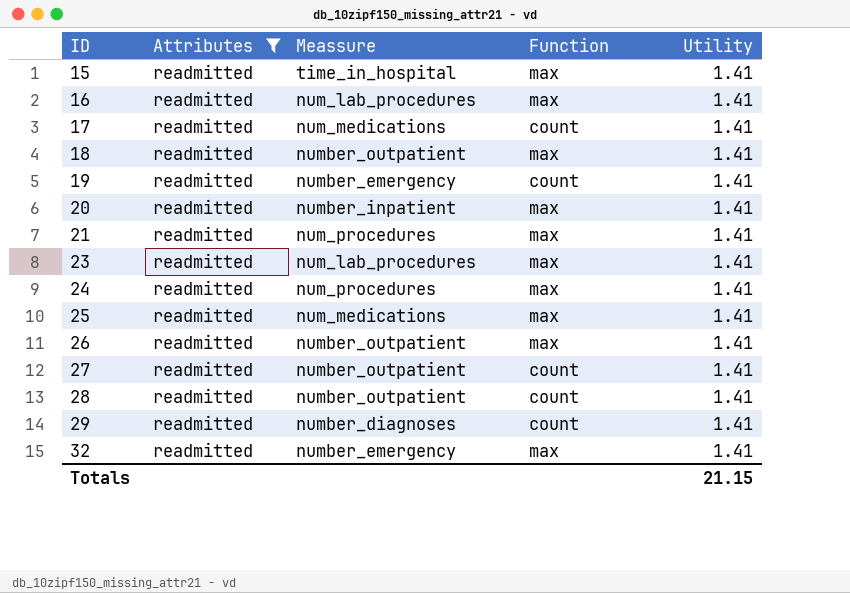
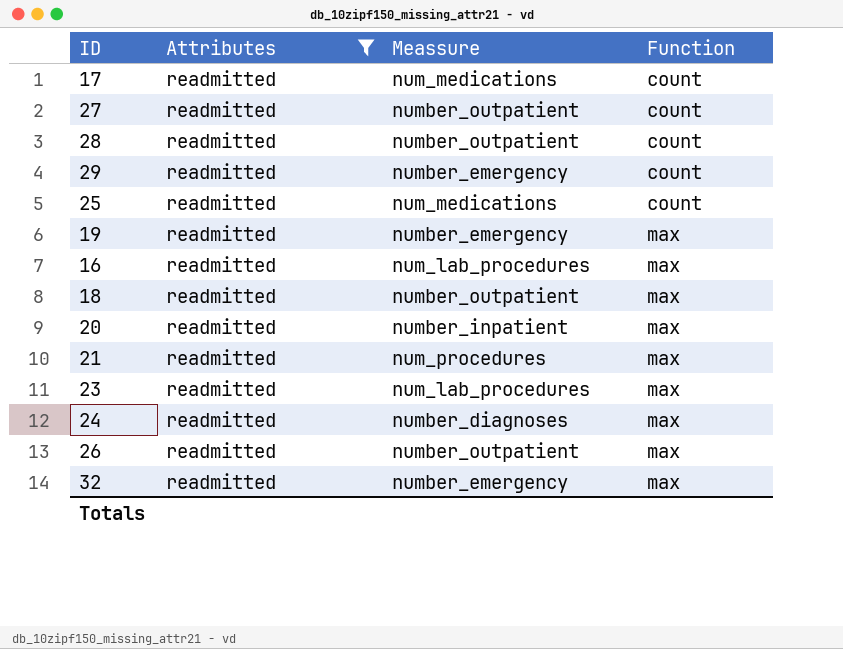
row order: ID ascending -> Function ascending
column Utility | position: 5 -> none
row 15: readmitted | time_in_hospital | max | 1.41 -> none
29 | Meassure: number_diagnoses -> number_emergency
25 | Function: max -> count
19 | Function: count -> max
24 | Meassure: num_procedures -> number_diagnoses

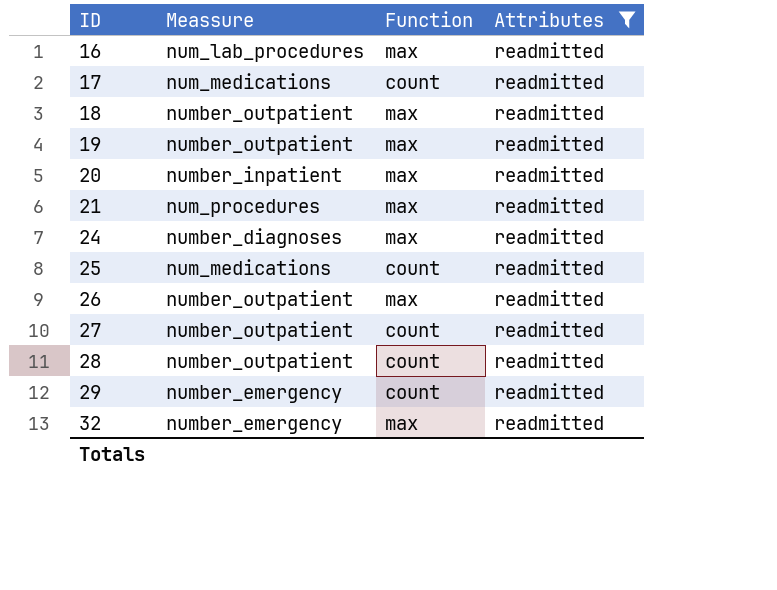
row order: Function ascending -> ID ascending
column Attributes | position: 2 -> 4
row 23: readmitted | num_lab_procedures | max -> none
19 | Meassure: number_emergency -> number_outpatient

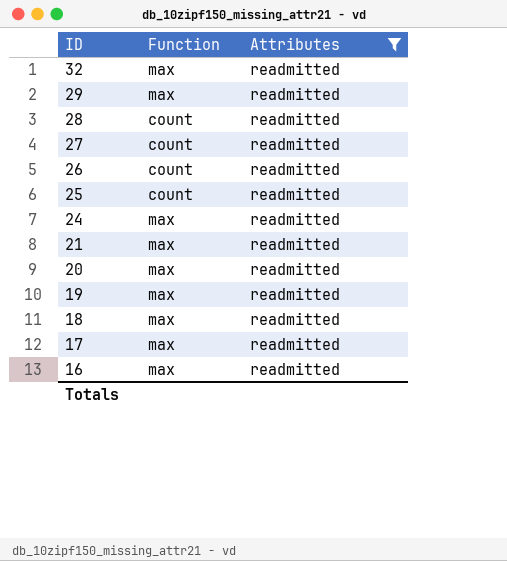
row order: ID ascending -> ID descending
column Meassure | position: 2 -> none
29 | Function: count -> max
26 | Function: max -> count
17 | Function: count -> max

